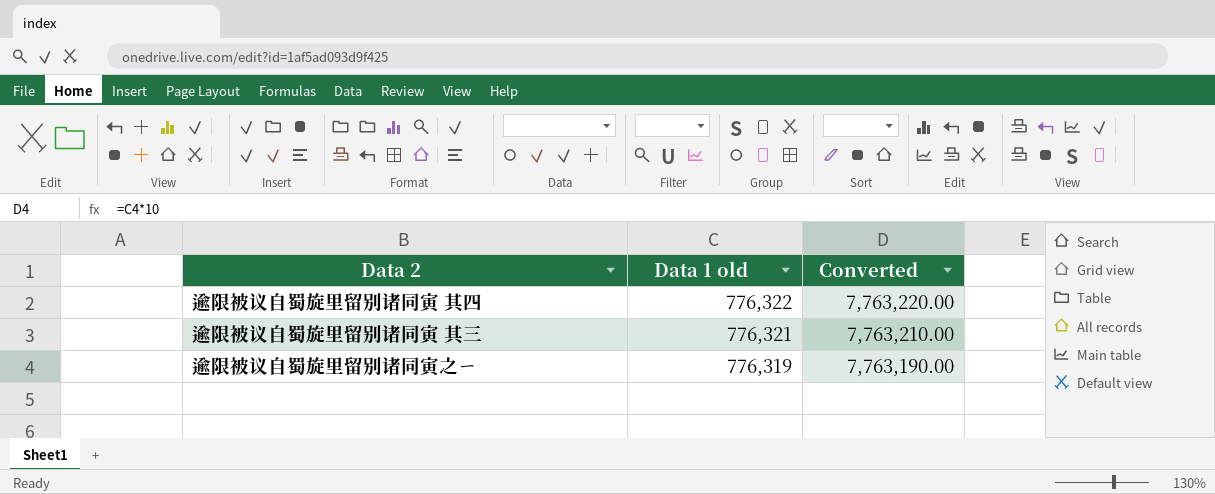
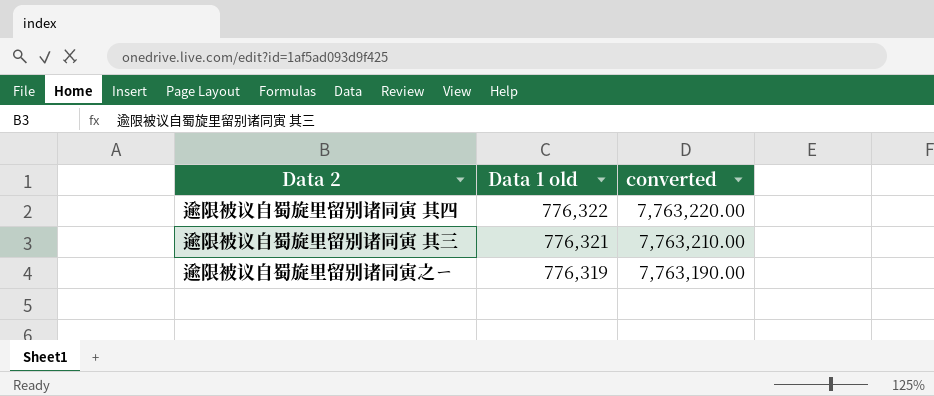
column name: Converted -> converted

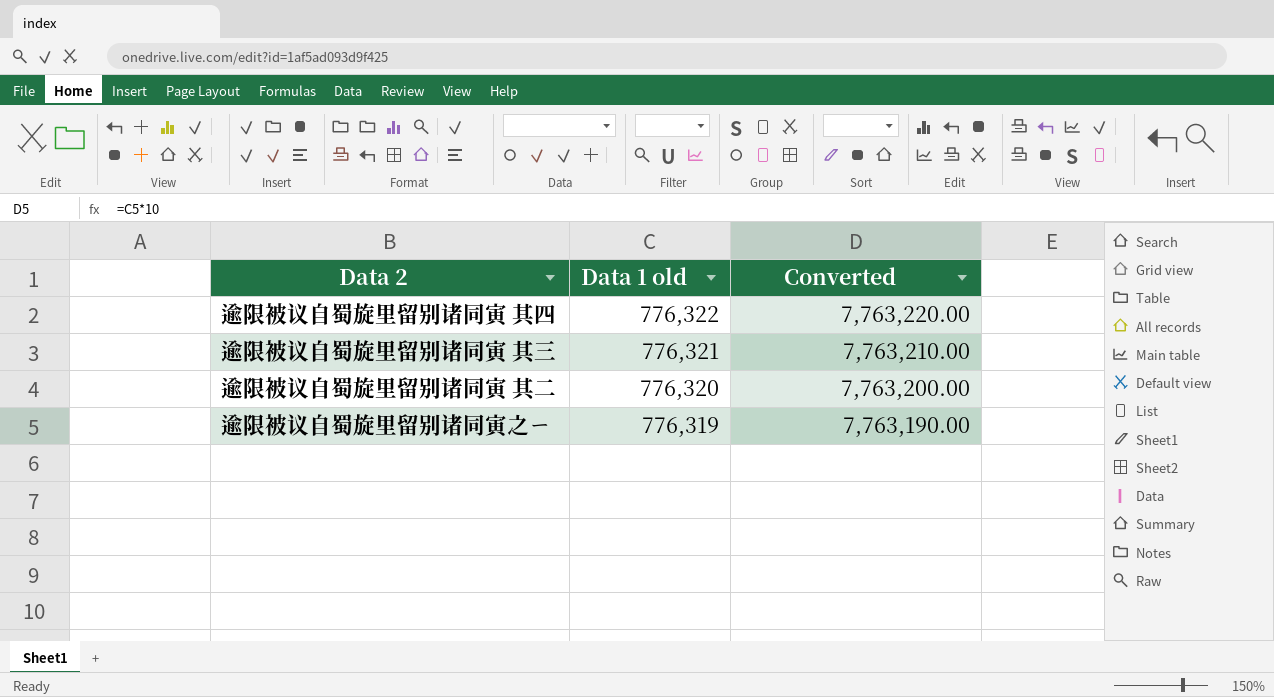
column name: converted -> Converted
row 逾限被议自蜀旋里留别诸同寅 其二: none -> 776,320 | 7,763,200.00

